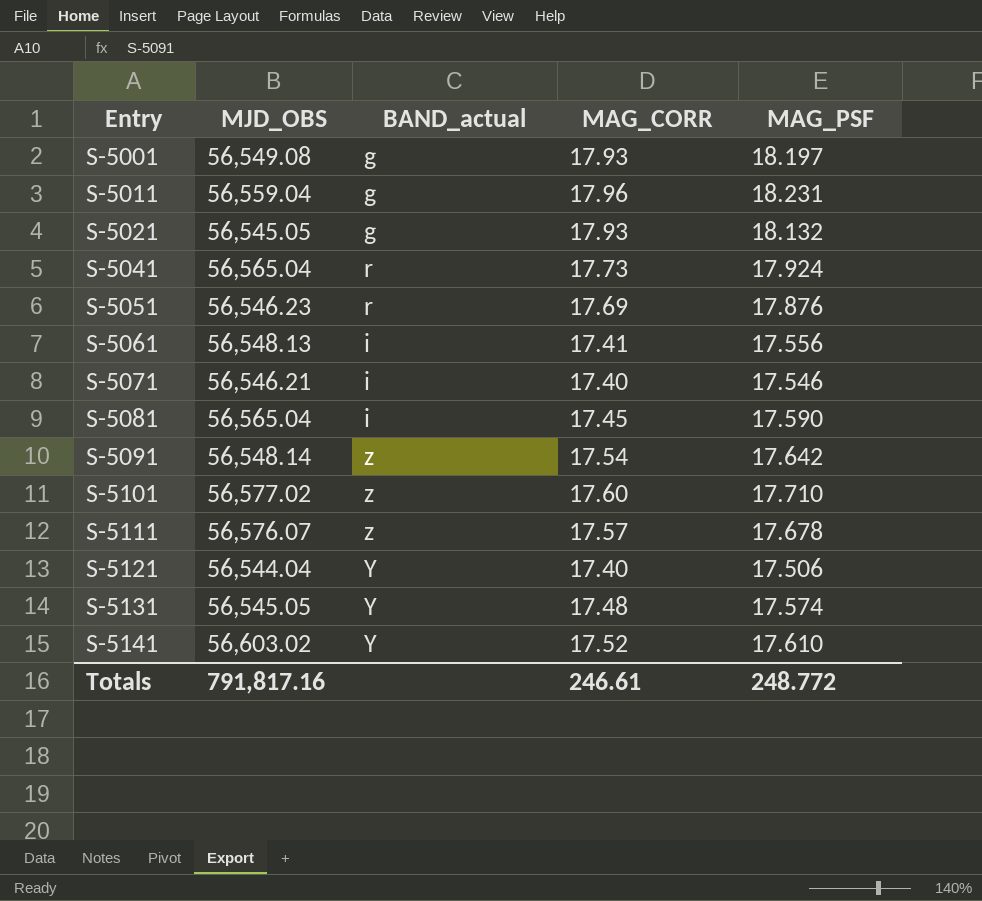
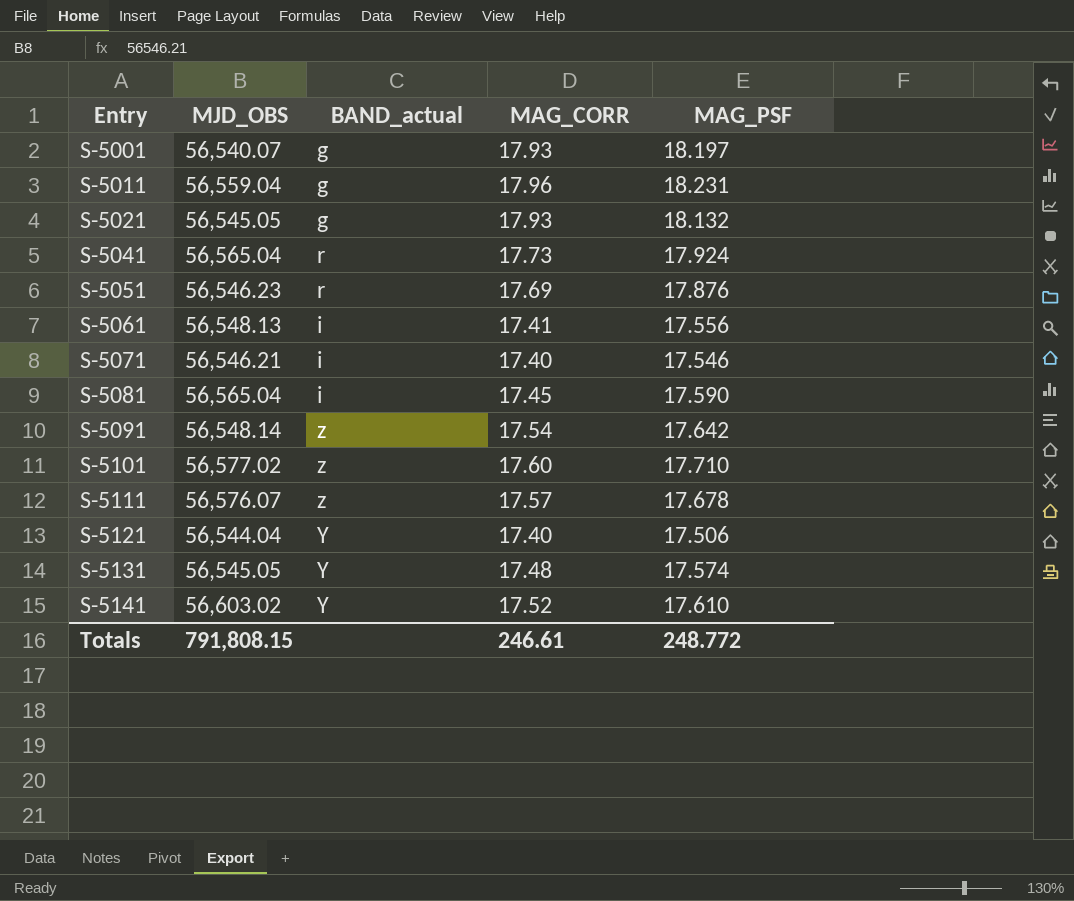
S-5001 | MJD_OBS: 56,549.08 -> 56,540.07
Totals | MJD_OBS: 791,817.16 -> 791,808.15

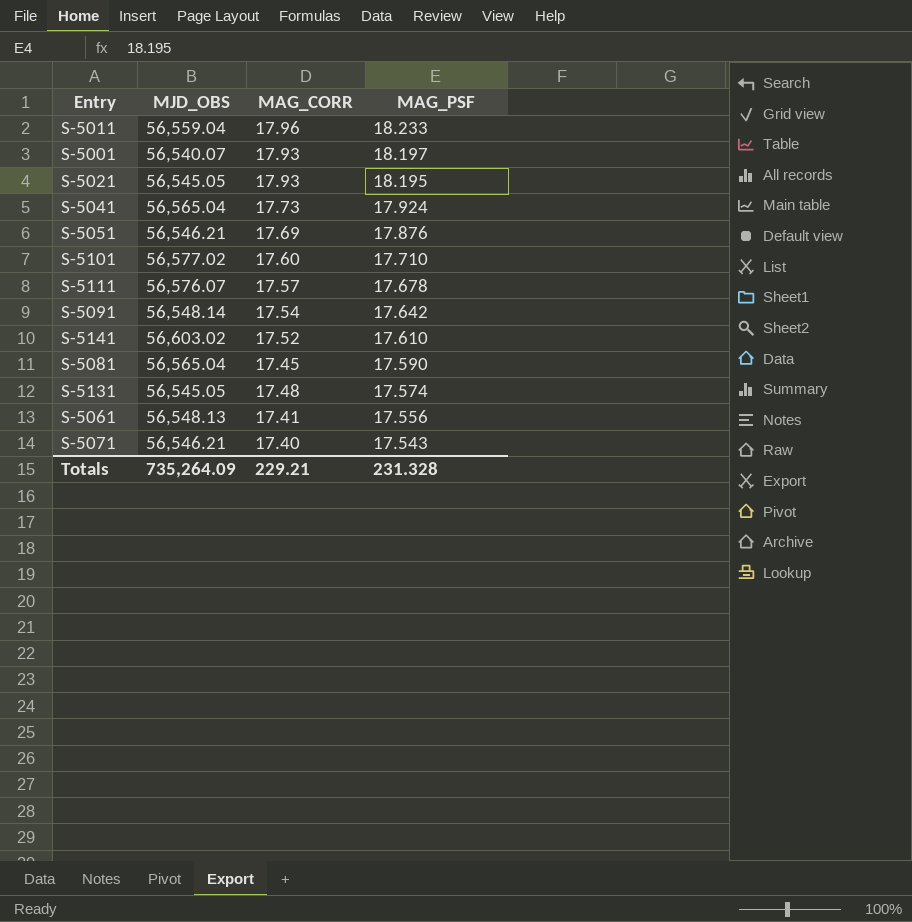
row order: Entry ascending -> MAG_PSF descending
column BAND_actual | position: 3 -> none
row S-5121: 56,544.04 | Y | 17.40 | 17.506 -> none
S-5011 | MAG_PSF: 18.231 -> 18.233
S-5021 | MAG_PSF: 18.132 -> 18.195
S-5051 | MJD_OBS: 56,546.23 -> 56,546.21
S-5071 | MAG_PSF: 17.546 -> 17.543
Totals | MJD_OBS: 791,808.15 -> 735,264.09
Totals | MAG_CORR: 246.61 -> 229.21
Totals | MAG_PSF: 248.772 -> 231.328

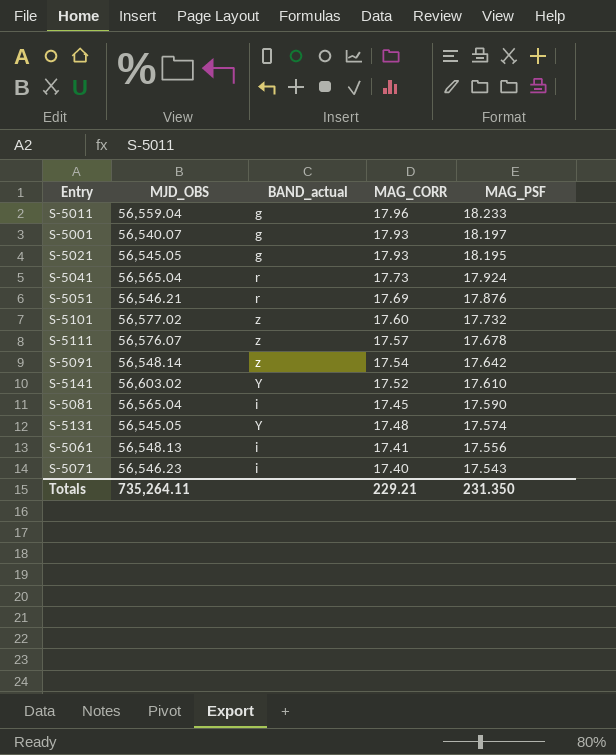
column BAND_actual | position: none -> 3
S-5101 | MAG_PSF: 17.710 -> 17.732
S-5071 | MJD_OBS: 56,546.21 -> 56,546.23
Totals | MJD_OBS: 735,264.09 -> 735,264.11
Totals | MAG_PSF: 231.328 -> 231.350

